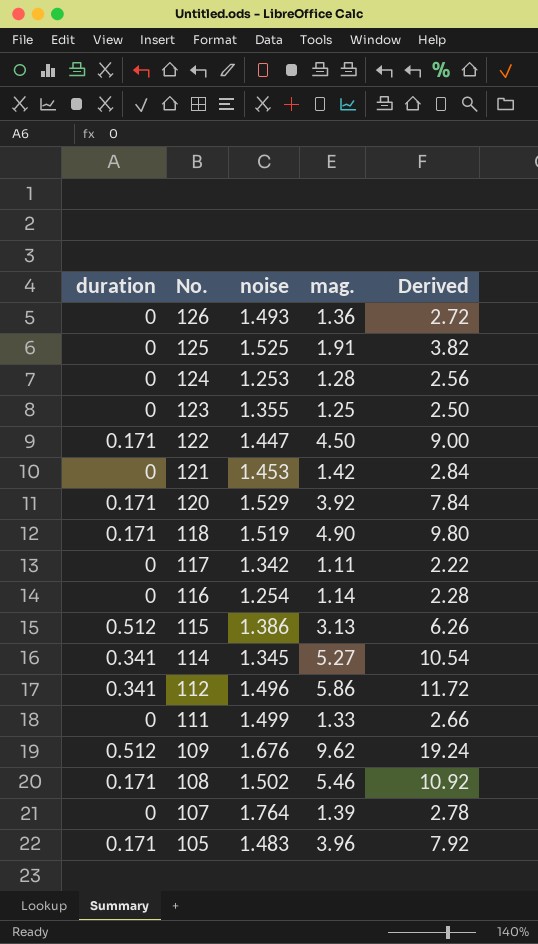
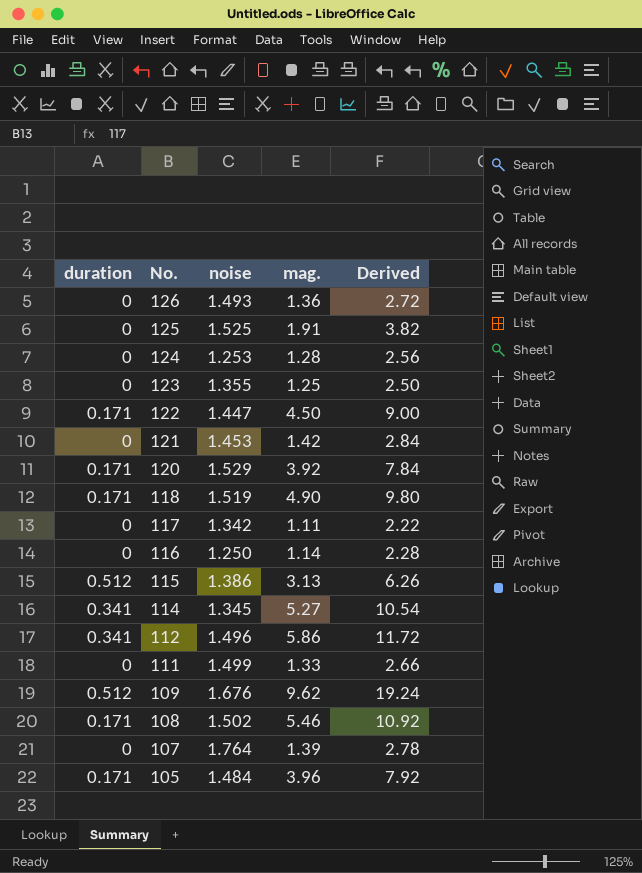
116 | noise: 1.254 -> 1.250
105 | noise: 1.483 -> 1.484

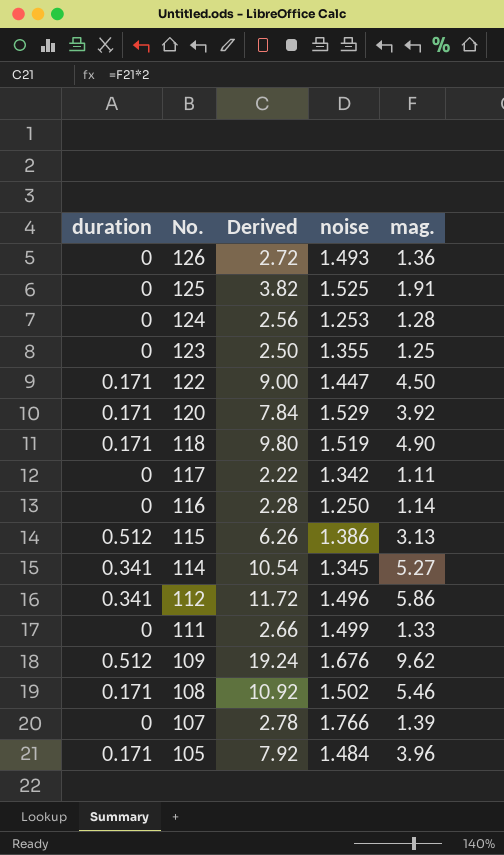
column Derived | position: 5 -> 3
row 121: 0 | 1.453 | 1.42 | 2.84 -> none
107 | noise: 1.764 -> 1.766

